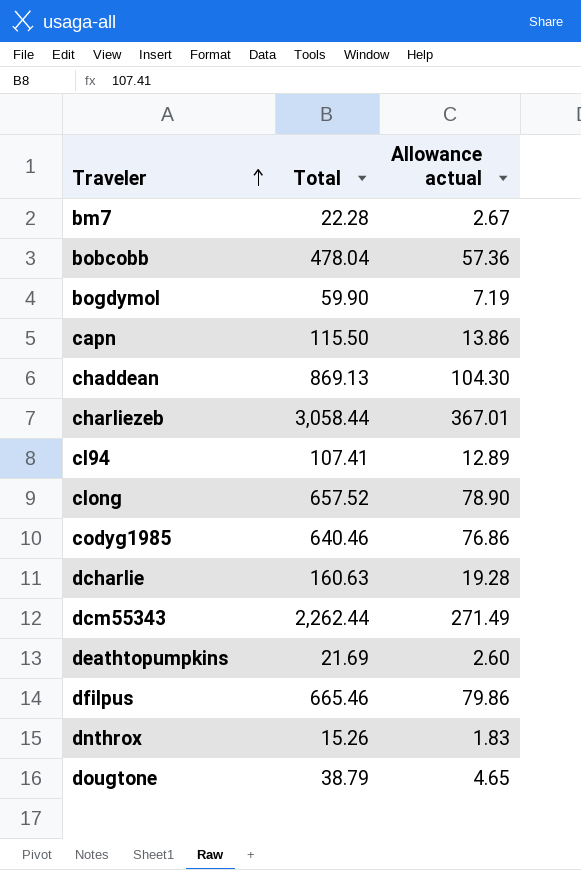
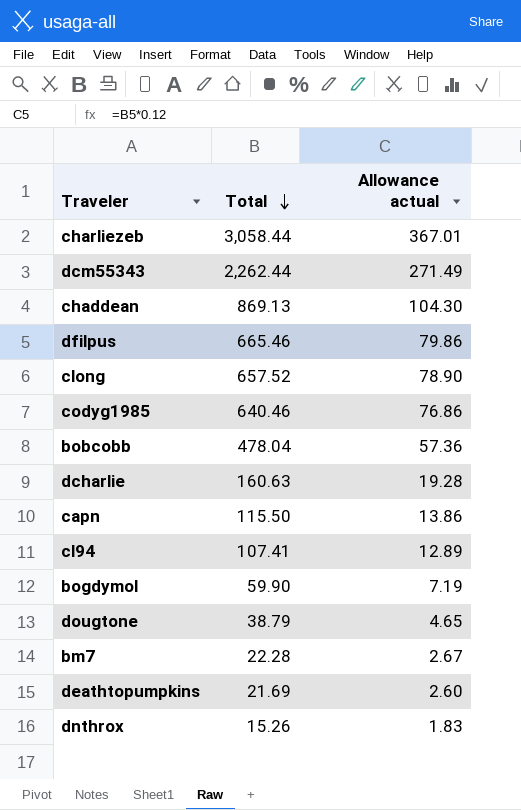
row order: Traveler ascending -> Total descending

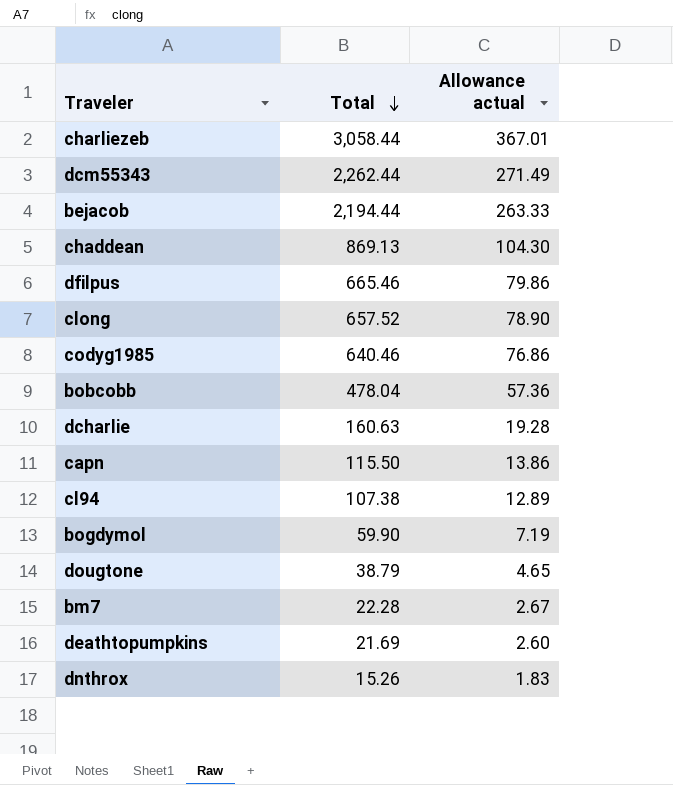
row bejacob: none -> 2,194.44 | 263.33
cl94 | Total: 107.41 -> 107.38

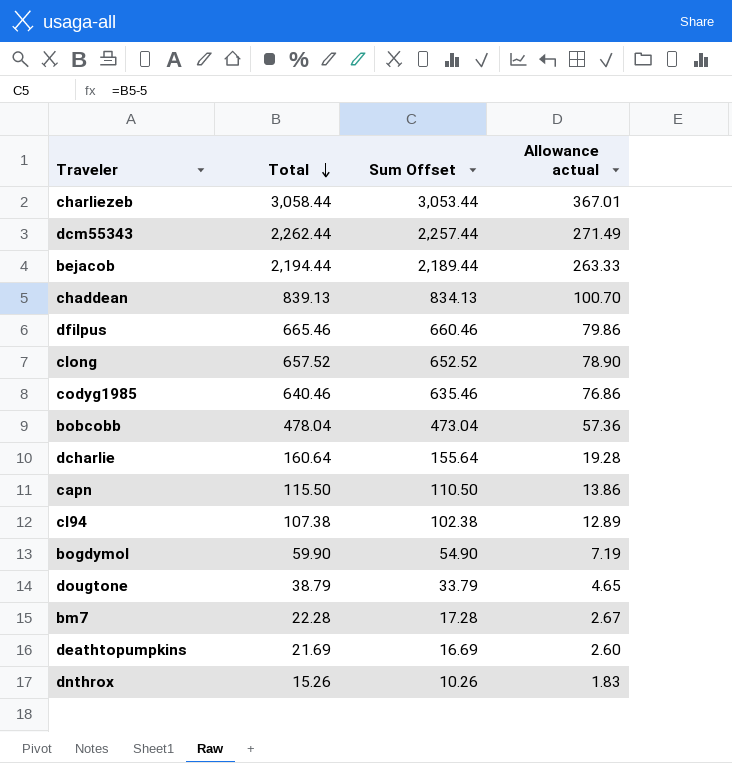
column Sum Offset | formula: none -> [Total] - 5
chaddean | Total: 869.13 -> 839.13
chaddean | Allowance actual: 104.30 -> 100.70
dcharlie | Total: 160.63 -> 160.64

